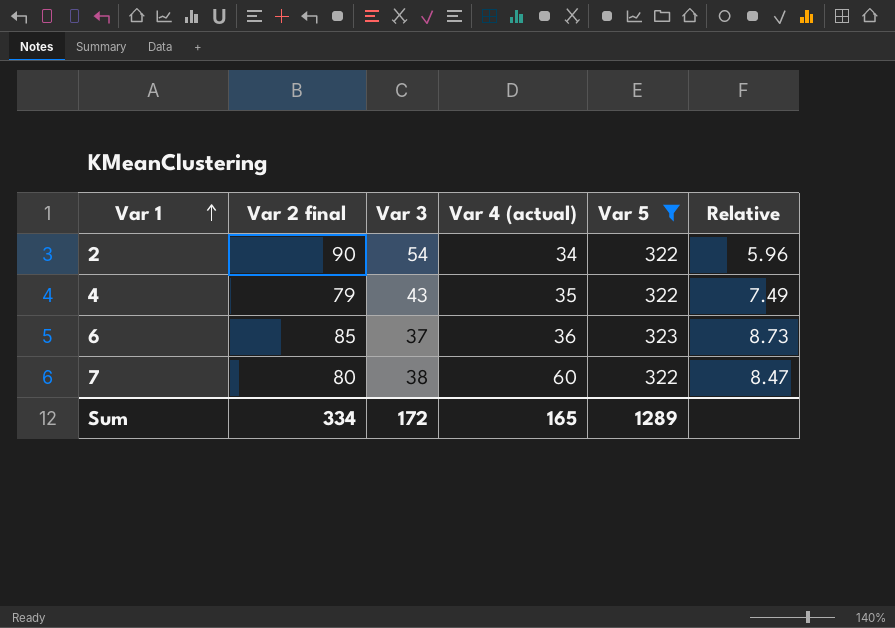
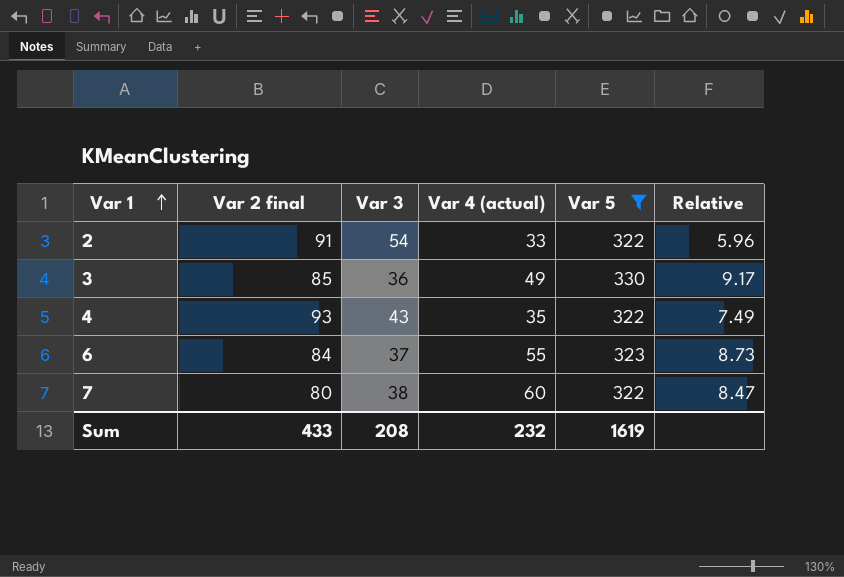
2 | Var 2 final: 90 -> 91
2 | Var 4 (actual): 34 -> 33
row 3: none -> 85 | 36 | 49 | 330 | 9.17
4 | Var 2 final: 79 -> 93
6 | Var 2 final: 85 -> 84
6 | Var 4 (actual): 36 -> 55
Sum | Var 2 final: 334 -> 433
Sum | Var 3: 172 -> 208
Sum | Var 4 (actual): 165 -> 232
Sum | Var 5: 1289 -> 1619

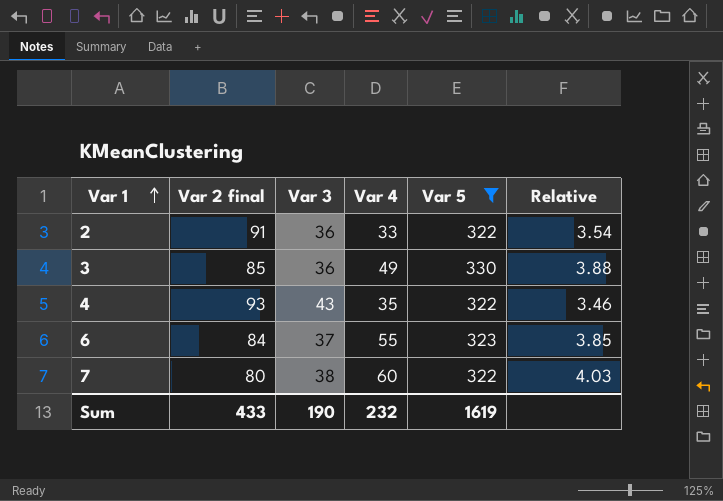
column name: Var 4 (actual) -> Var 4
column Relative | formula: [Var 5] / [Var 3] -> [Var 5] / [Var 2 final]
2 | Var 3: 54 -> 36
Sum | Var 3: 208 -> 190

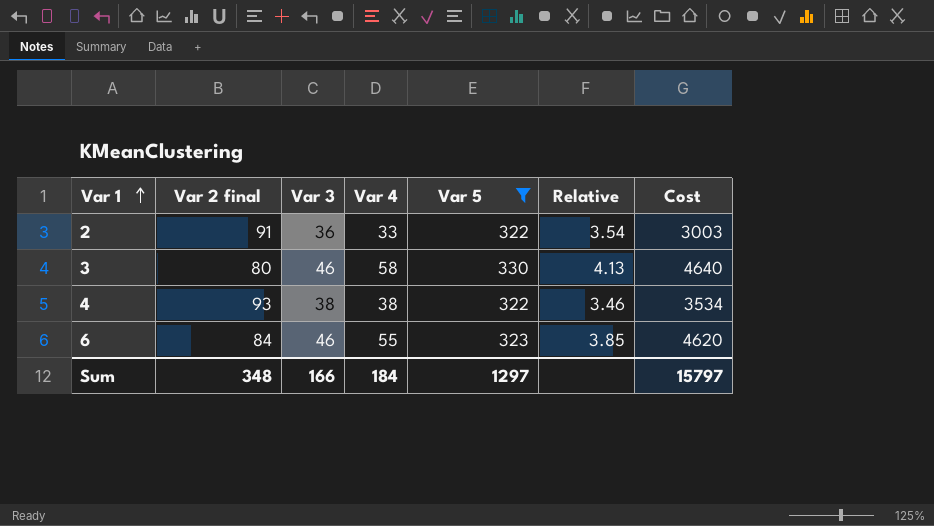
column Cost | formula: none -> [Var 2 final] * [Var 4]
row 7: 80 | 38 | 60 | 322 | 4.03 -> none
3 | Var 2 final: 85 -> 80
3 | Var 3: 36 -> 46
3 | Var 4: 49 -> 58
3 | Relative: 3.88 -> 4.13
4 | Var 3: 43 -> 38
4 | Var 4: 35 -> 38
6 | Var 3: 37 -> 46
Sum | Var 2 final: 433 -> 348
Sum | Var 3: 190 -> 166
Sum | Var 4: 232 -> 184
Sum | Var 5: 1619 -> 1297

